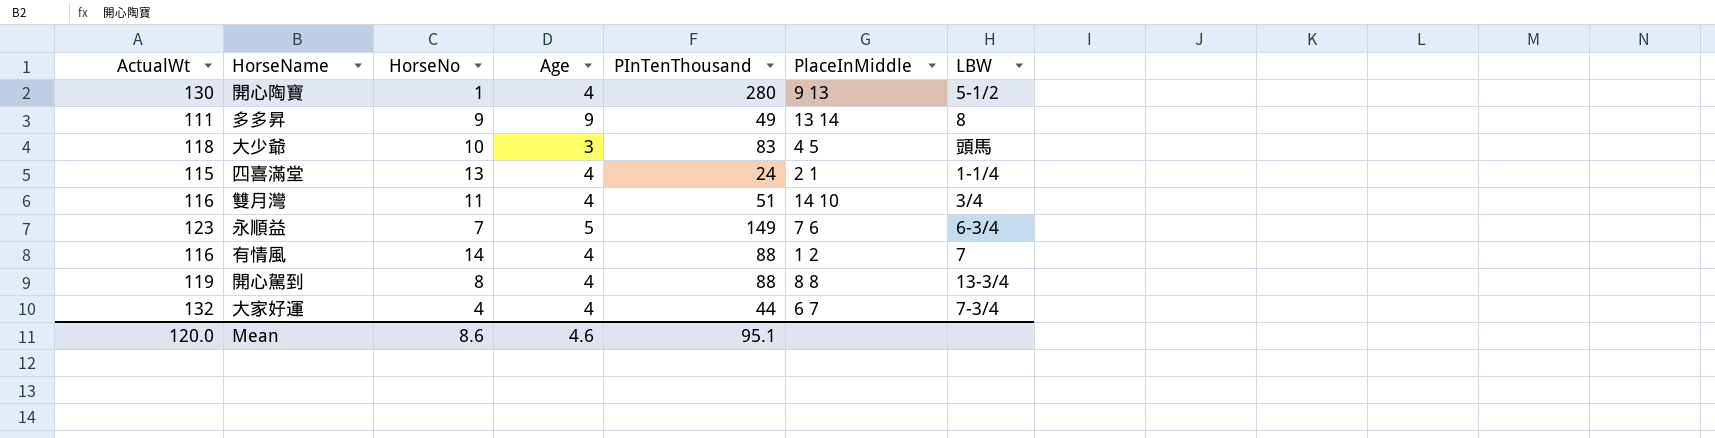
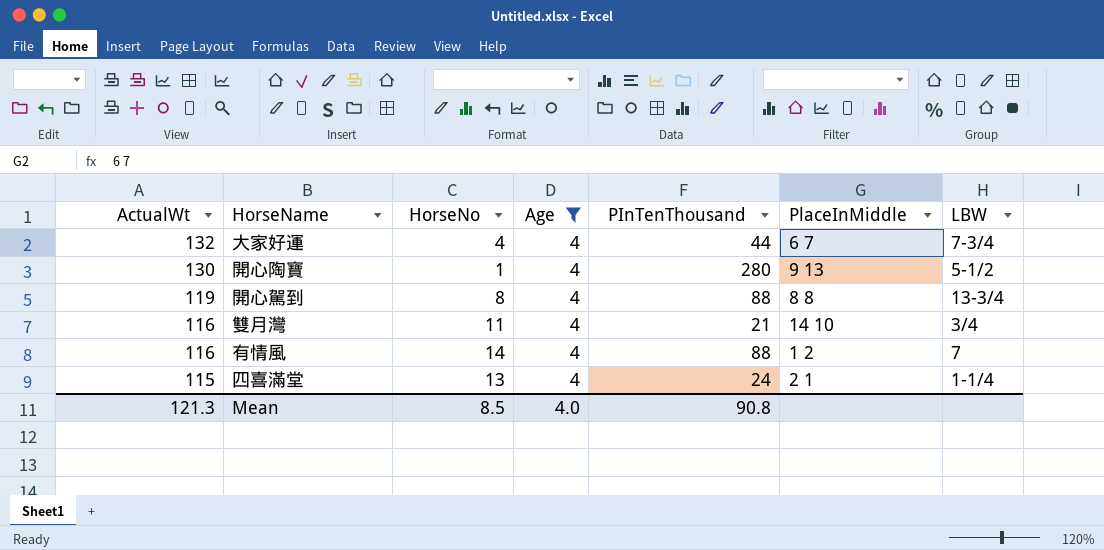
filter: none -> Age = 4
row order: none -> ActualWt descending
雙月灣 | PInTenThousand: 51 -> 21
Mean | ActualWt: 120.0 -> 121.3
Mean | HorseNo: 8.6 -> 8.5
Mean | Age: 4.6 -> 4.0
Mean | PInTenThousand: 95.1 -> 90.8

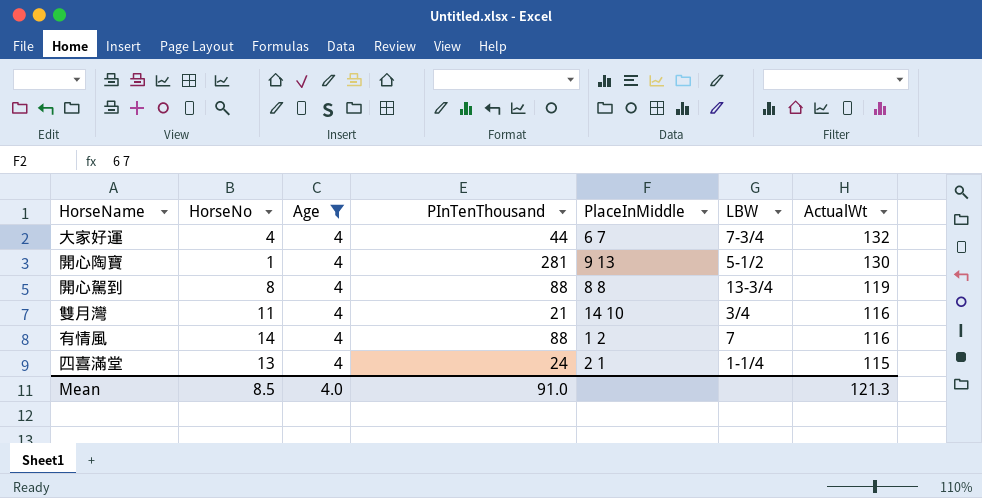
column ActualWt | position: 1 -> 7
開心陶寶 | PInTenThousand: 280 -> 281
Mean | PInTenThousand: 90.8 -> 91.0

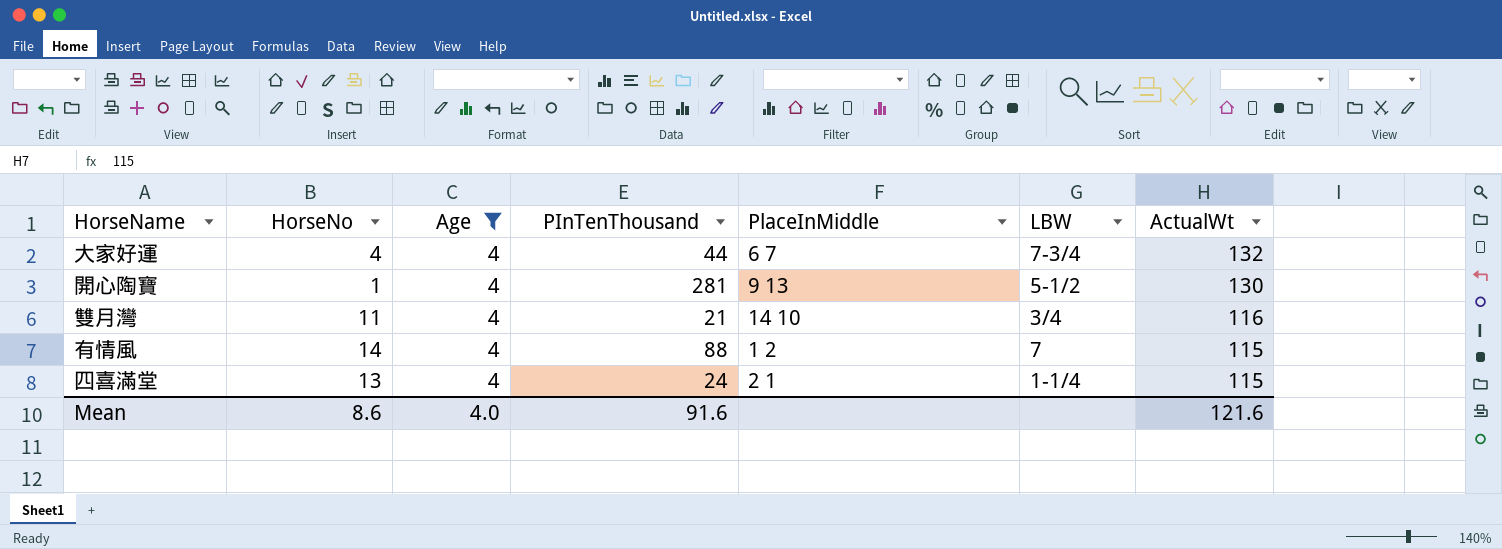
row 開心駕到: 8 | 4 | 88 | 8 8 | 13-3/4 | 119 -> none
有情風 | ActualWt: 116 -> 115
Mean | HorseNo: 8.5 -> 8.6
Mean | PInTenThousand: 91.0 -> 91.6
Mean | ActualWt: 121.3 -> 121.6

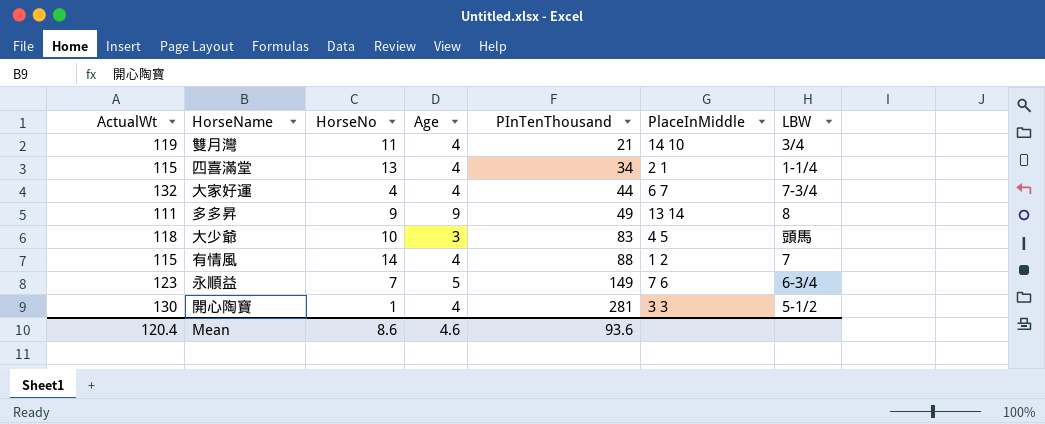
filter: Age = 4 -> none
row order: ActualWt descending -> PInTenThousand ascending
column ActualWt | position: 7 -> 1
雙月灣 | ActualWt: 116 -> 119
四喜滿堂 | PInTenThousand: 24 -> 34
開心陶寶 | PlaceInMiddle: 9 13 -> 3 3
Mean | ActualWt: 121.6 -> 120.4
Mean | Age: 4.0 -> 4.6
Mean | PInTenThousand: 91.6 -> 93.6

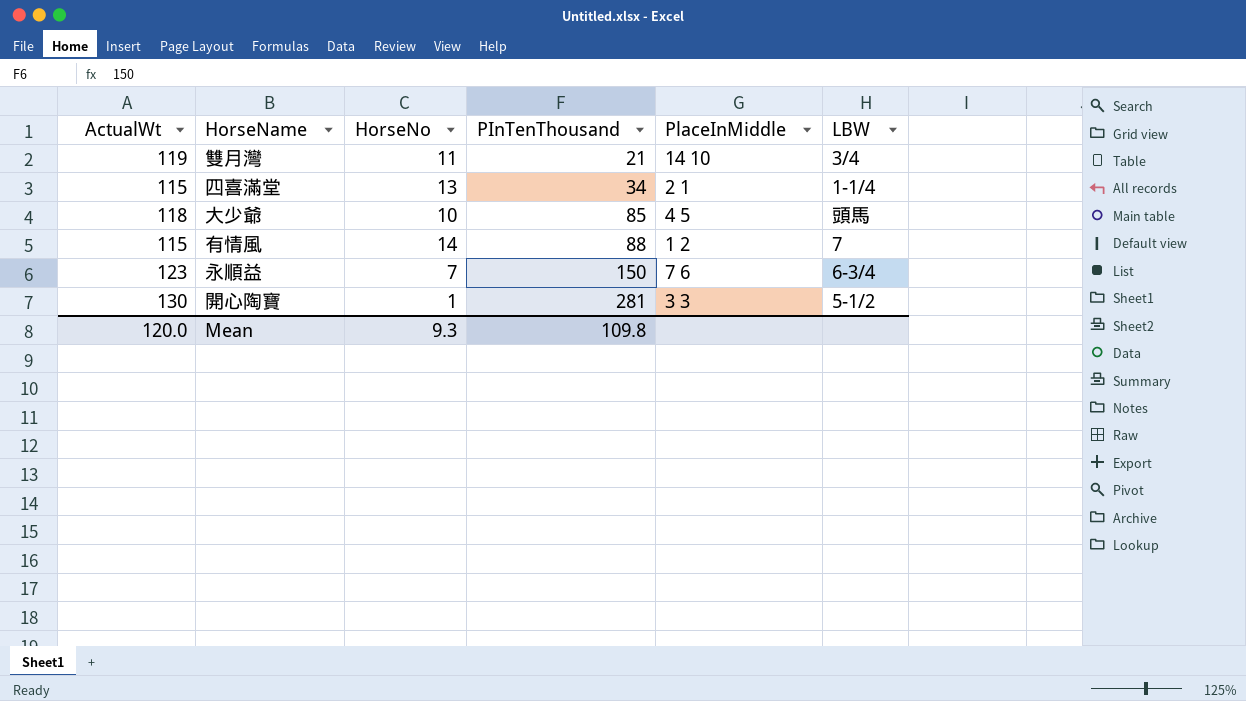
column Age | position: 4 -> none
row 大家好運: 132 | 4 | 4 | 44 | 6 7 | 7-3/4 -> none
row 多多昇: 111 | 9 | 9 | 49 | 13 14 | 8 -> none
大少爺 | PInTenThousand: 83 -> 85
永順益 | PInTenThousand: 149 -> 150
Mean | ActualWt: 120.4 -> 120.0
Mean | HorseNo: 8.6 -> 9.3
Mean | PInTenThousand: 93.6 -> 109.8

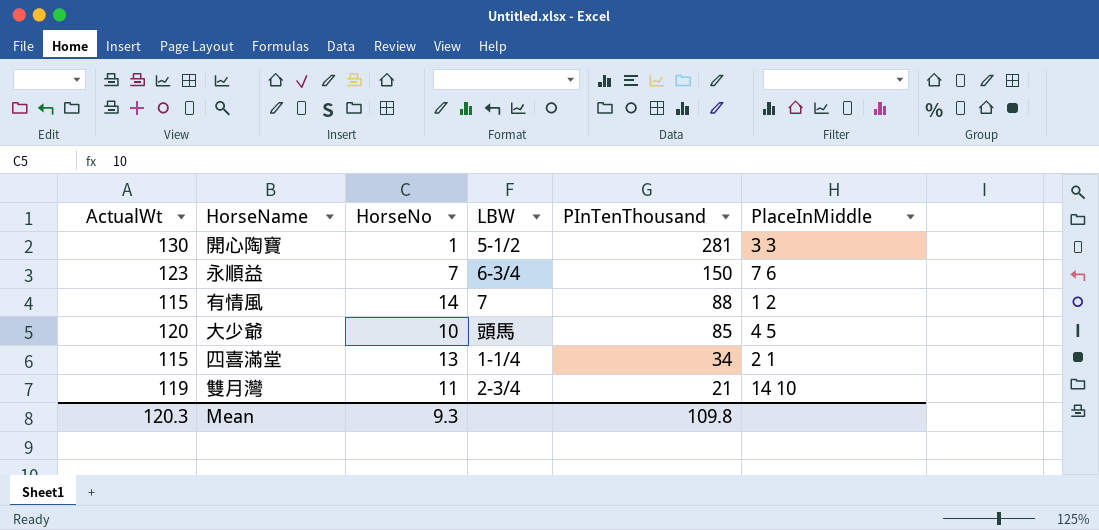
row order: PInTenThousand ascending -> PInTenThousand descending
column LBW | position: 6 -> 4
大少爺 | ActualWt: 118 -> 120
雙月灣 | LBW: 3/4 -> 2-3/4
Mean | ActualWt: 120.0 -> 120.3

